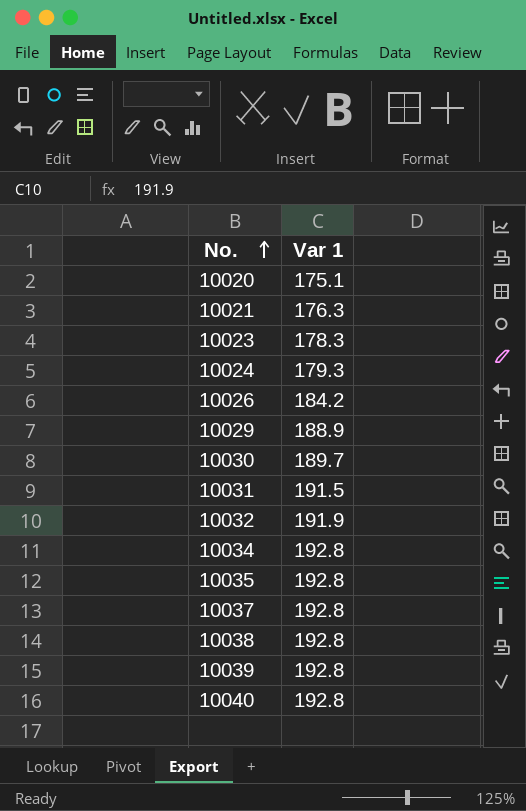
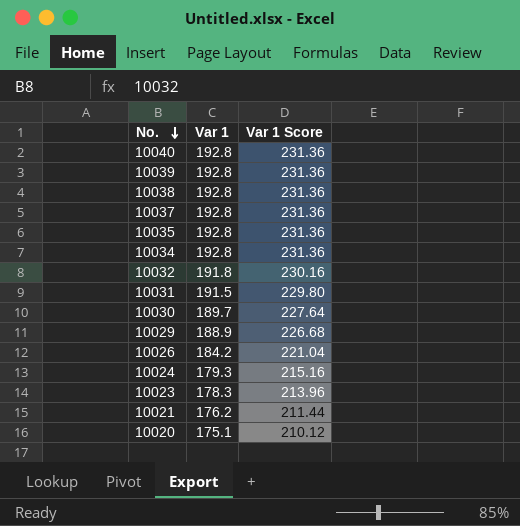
row order: No. ascending -> No. descending
column Var 1 Score | formula: none -> [Var 1] * 1.2
10032 | Var 1: 191.9 -> 191.8
10021 | Var 1: 176.3 -> 176.2

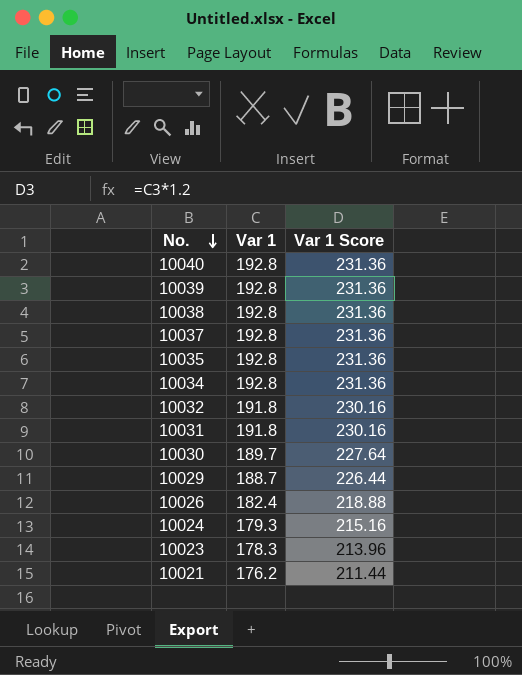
row 10020: 175.1 | 210.12 -> none
10031 | Var 1: 191.5 -> 191.8
10031 | Var 1 Score: 229.80 -> 230.16
10029 | Var 1: 188.9 -> 188.7
10029 | Var 1 Score: 226.68 -> 226.44
10026 | Var 1: 184.2 -> 182.4
10026 | Var 1 Score: 221.04 -> 218.88

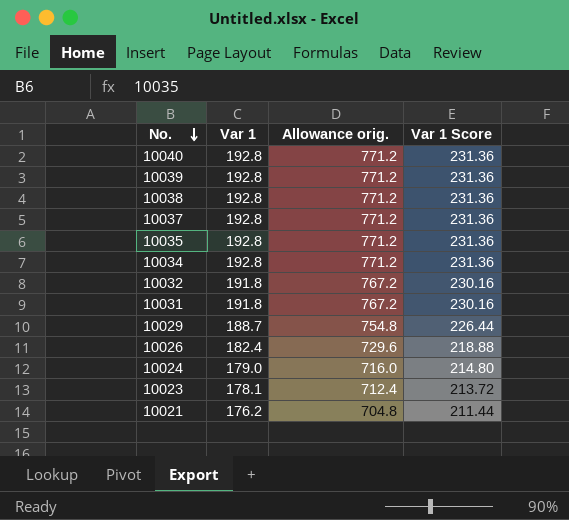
column Allowance orig. | formula: none -> [Var 1] * 4
row 10030: 189.7 | 227.64 -> none
10024 | Var 1: 179.3 -> 179.0
10024 | Var 1 Score: 215.16 -> 214.80
10023 | Var 1: 178.3 -> 178.1
10023 | Var 1 Score: 213.96 -> 213.72

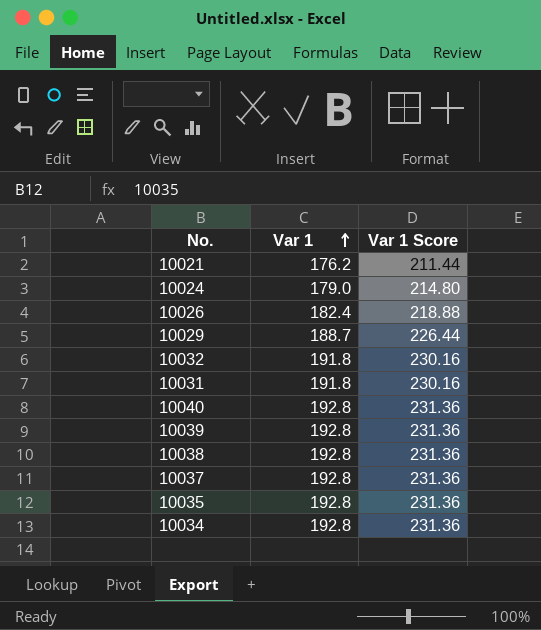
row order: No. descending -> Var 1 ascending
column Allowance orig. | formula: [Var 1] * 4 -> none
row 10023: 178.1 | 712.4 | 213.72 -> none

